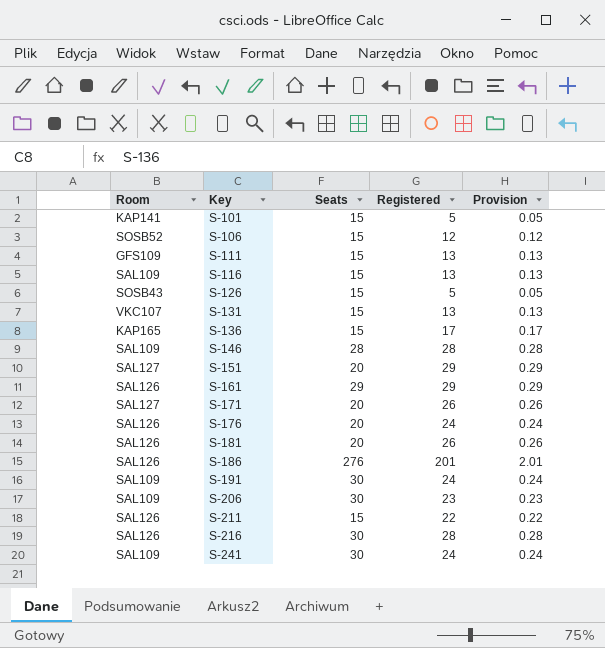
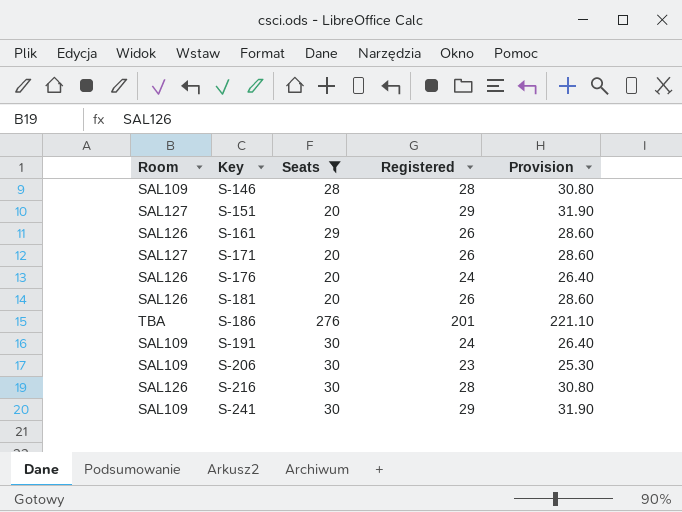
filter: none -> Seats != 15
column Provision | formula: [Registered] * 0.01 -> [Registered] * 1.1
S-161 | Registered: 29 -> 26
S-186 | Room: SAL126 -> TBA
S-241 | Registered: 24 -> 29

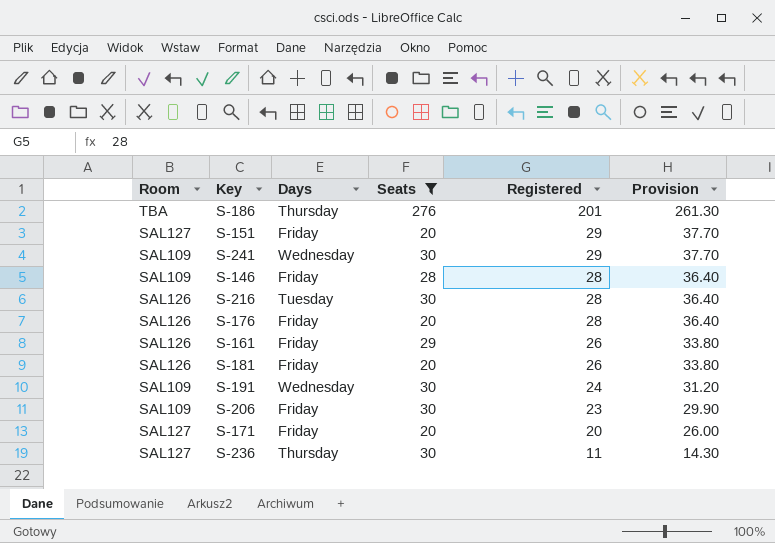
row order: Key ascending -> Registered descending
column Days | position: none -> 3
column Provision | formula: [Registered] * 1.1 -> [Registered] * 1.3
S-176 | Registered: 24 -> 28
S-171 | Registered: 26 -> 20
row S-236: none -> SAL127 | Thursday | 30 | 11 | 14.30

